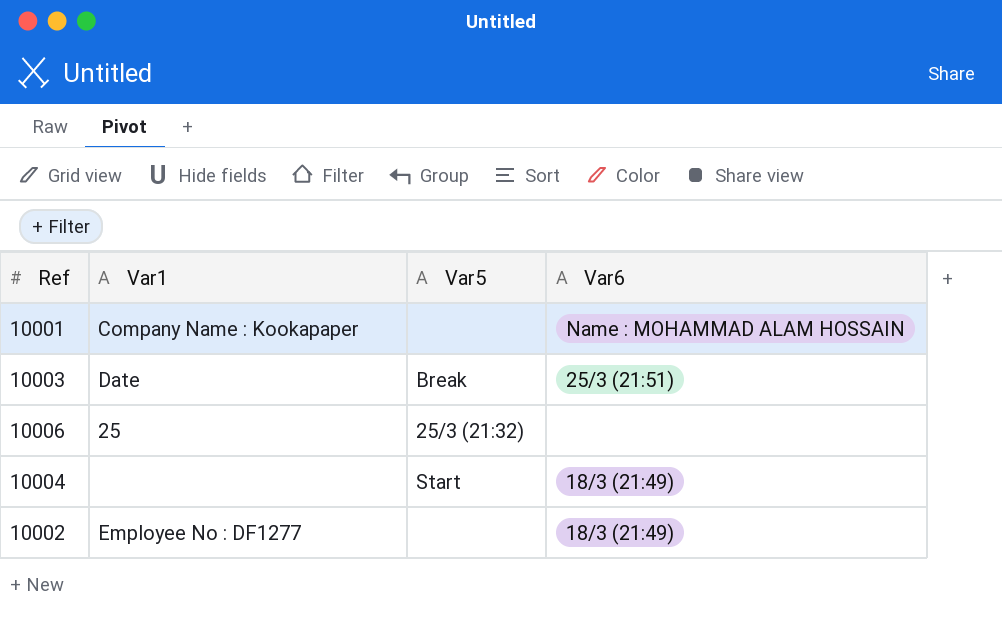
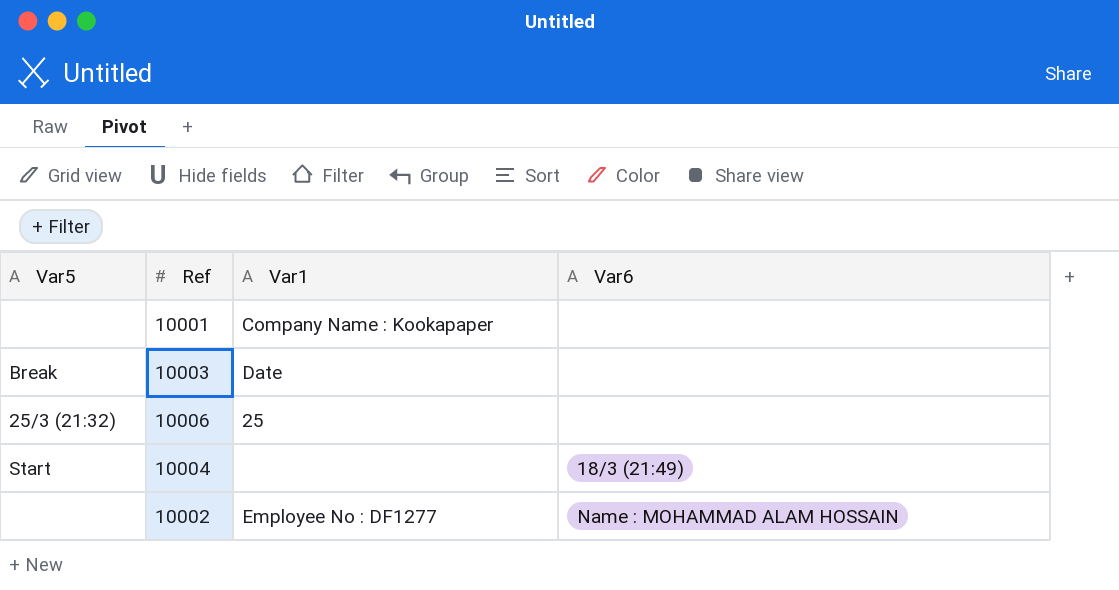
column Var5 | position: 3 -> 1
10001 | Var6: Name : MOHAMMAD ALAM HOSSAIN -> none
10003 | Var6: 25/3 (21:51) -> none
10002 | Var6: 18/3 (21:49) -> Name : MOHAMMAD ALAM HOSSAIN

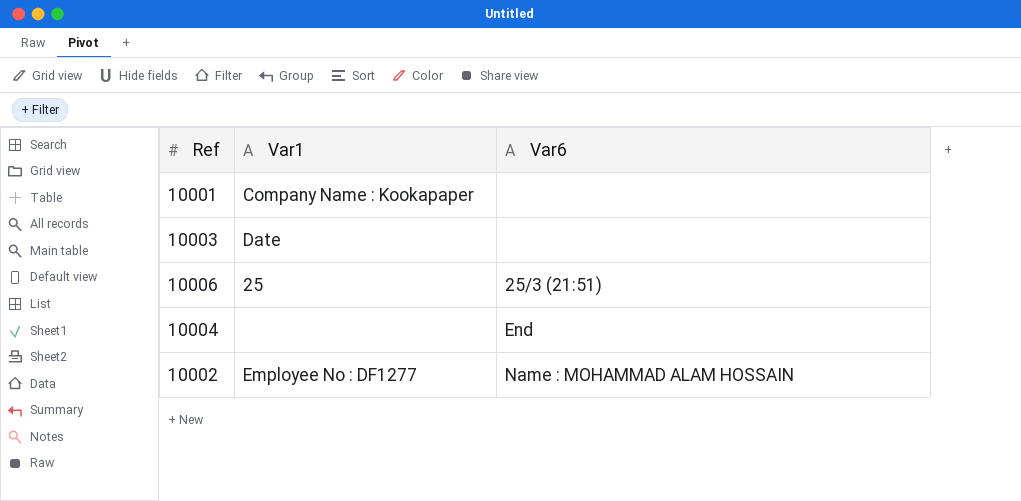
column Var5 | position: 1 -> none
10006 | Var6: none -> 25/3 (21:51)
10004 | Var6: 18/3 (21:49) -> End

